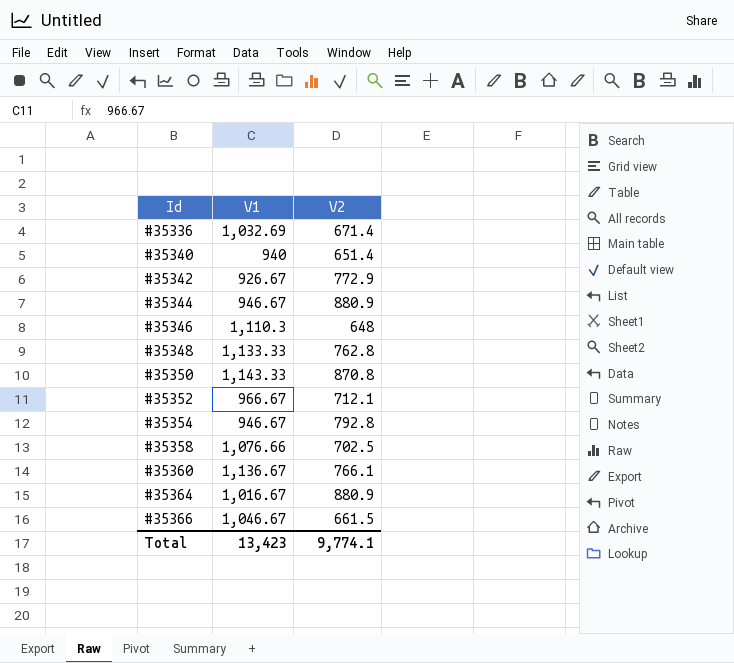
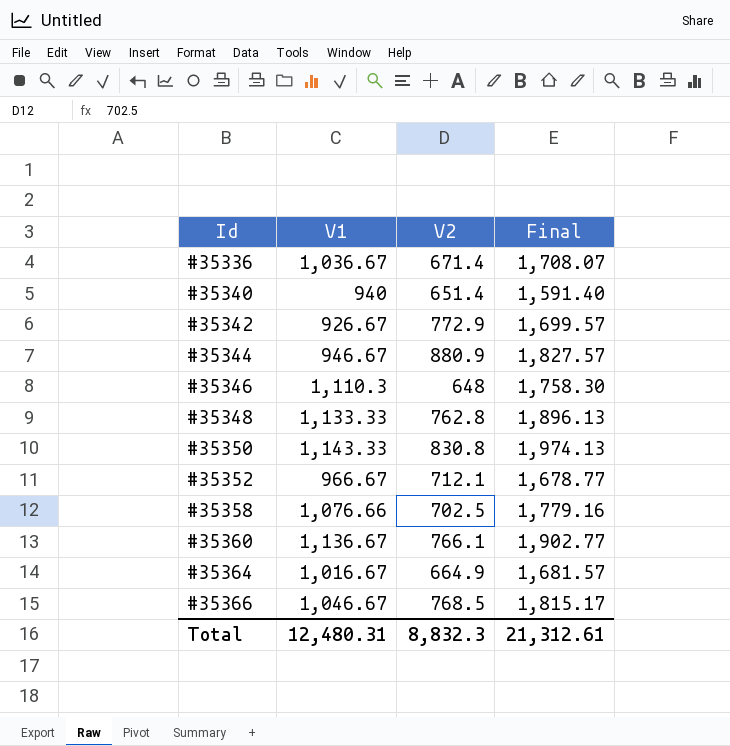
column Final | formula: none -> [V1] + [V2]
row #35354: 946.67 | 792.8 -> none
#35336 | V1: 1,032.69 -> 1,036.67
#35350 | V2: 870.8 -> 830.8
#35364 | V2: 880.9 -> 664.9
#35366 | V2: 661.5 -> 768.5
Total | V1: 13,423 -> 12,480.31
Total | V2: 9,774.1 -> 8,832.3

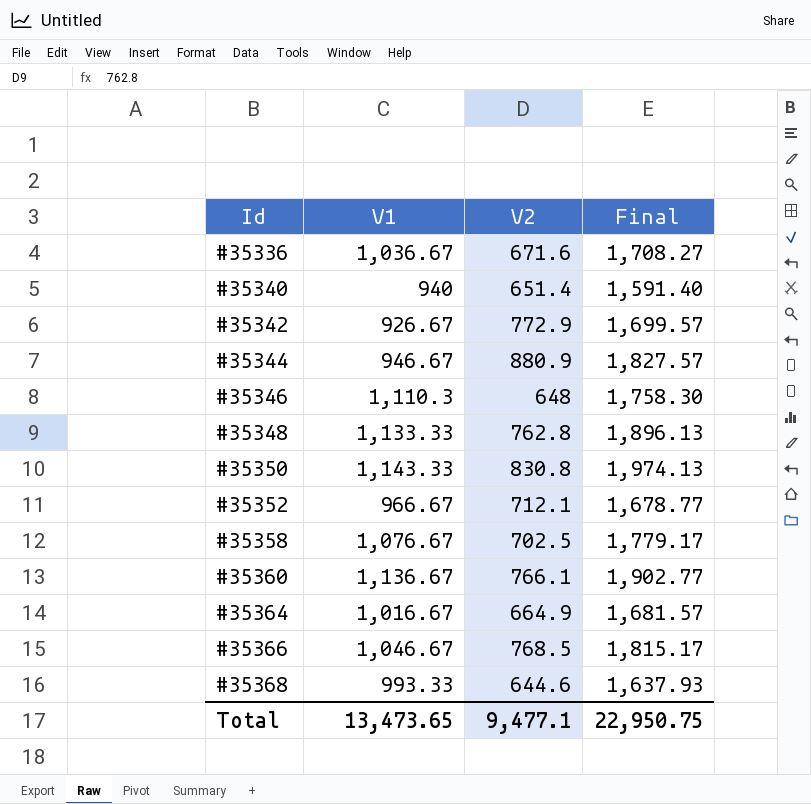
#35336 | V2: 671.4 -> 671.6
#35336 | Final: 1,708.07 -> 1,708.27
#35358 | V1: 1,076.66 -> 1,076.67
#35358 | Final: 1,779.16 -> 1,779.17
row #35368: none -> 993.33 | 644.6 | 1,637.93
Total | V1: 12,480.31 -> 13,473.65
Total | V2: 8,832.3 -> 9,477.1
Total | Final: 21,312.61 -> 22,950.75

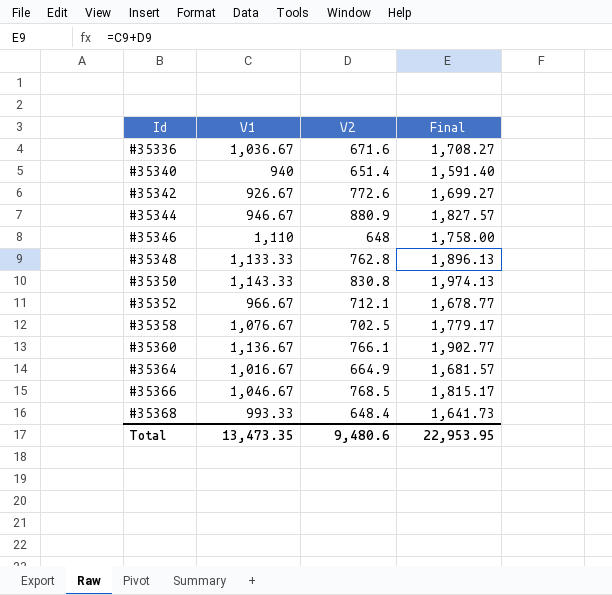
#35342 | V2: 772.9 -> 772.6
#35342 | Final: 1,699.57 -> 1,699.27
#35346 | V1: 1,110.3 -> 1,110
#35346 | Final: 1,758.30 -> 1,758.00
#35368 | V2: 644.6 -> 648.4
#35368 | Final: 1,637.93 -> 1,641.73
Total | V1: 13,473.65 -> 13,473.35
Total | V2: 9,477.1 -> 9,480.6
Total | Final: 22,950.75 -> 22,953.95

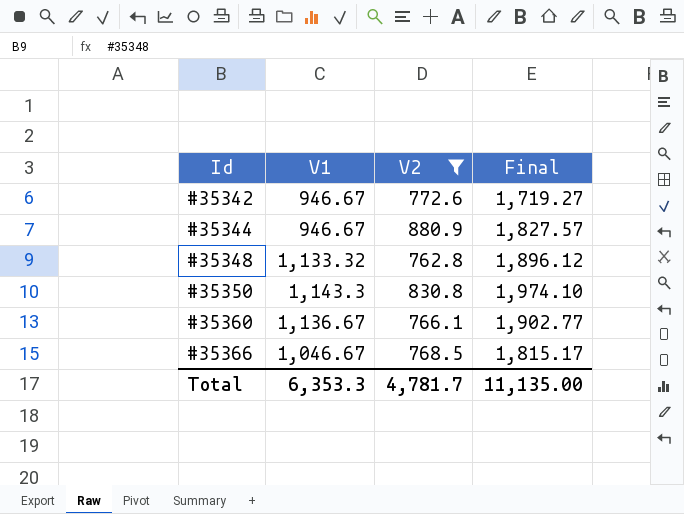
filter: none -> V2 >= 762.8
#35342 | V1: 926.67 -> 946.67
#35342 | Final: 1,699.27 -> 1,719.27
#35348 | V1: 1,133.33 -> 1,133.32
#35348 | Final: 1,896.13 -> 1,896.12
#35350 | V1: 1,143.33 -> 1,143.3
#35350 | Final: 1,974.13 -> 1,974.10
Total | V1: 13,473.35 -> 6,353.3
Total | V2: 9,480.6 -> 4,781.7
Total | Final: 22,953.95 -> 11,135.00

